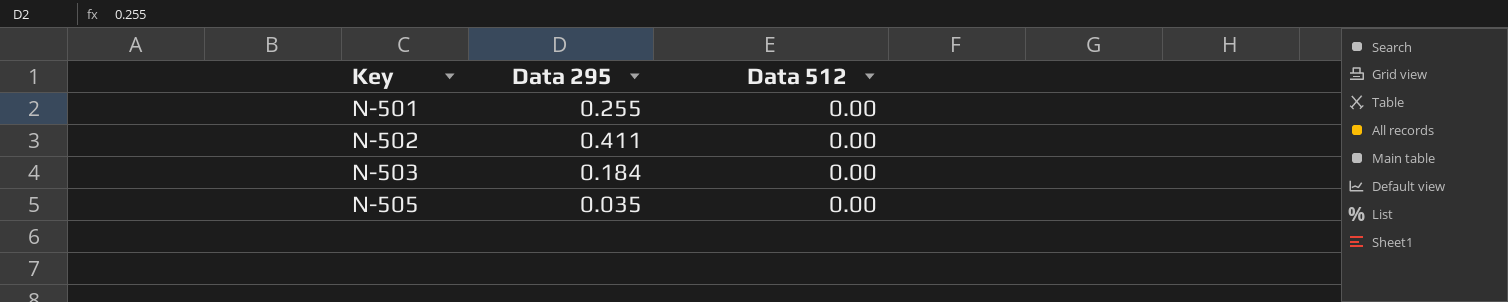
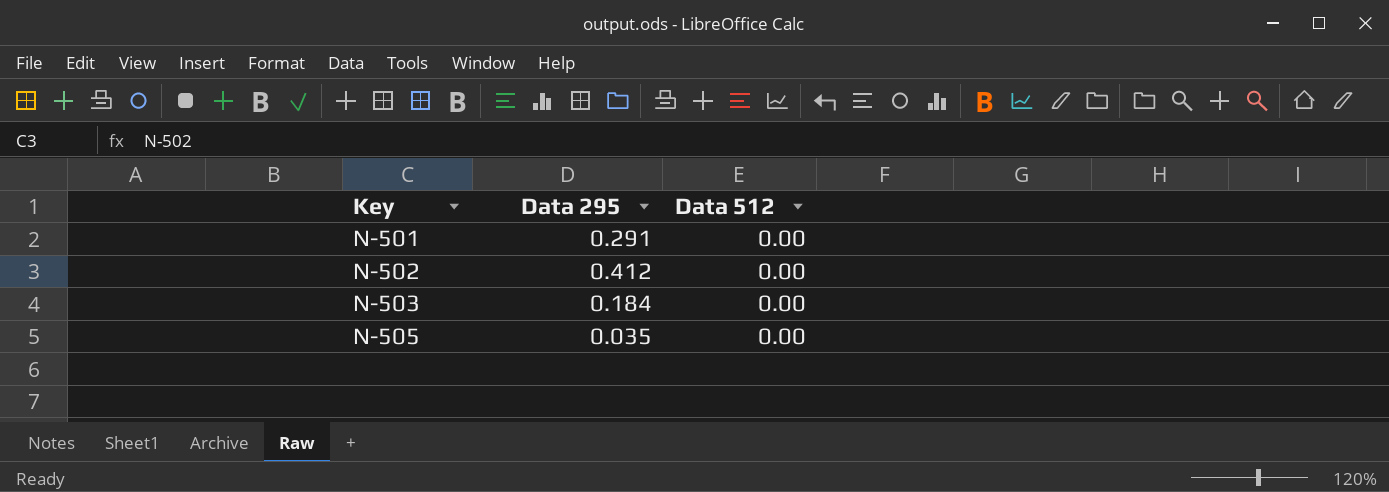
N-501 | Data 295: 0.255 -> 0.291
N-502 | Data 295: 0.411 -> 0.412

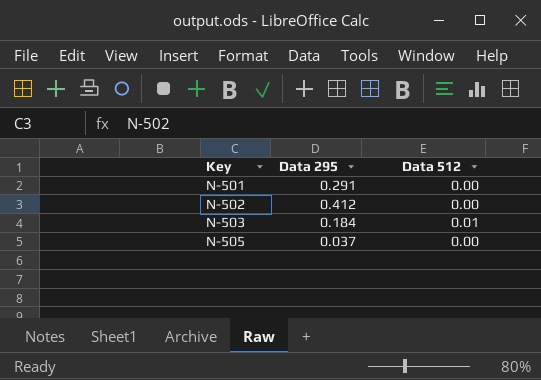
N-503 | Data 512: 0.00 -> 0.01
N-505 | Data 295: 0.035 -> 0.037

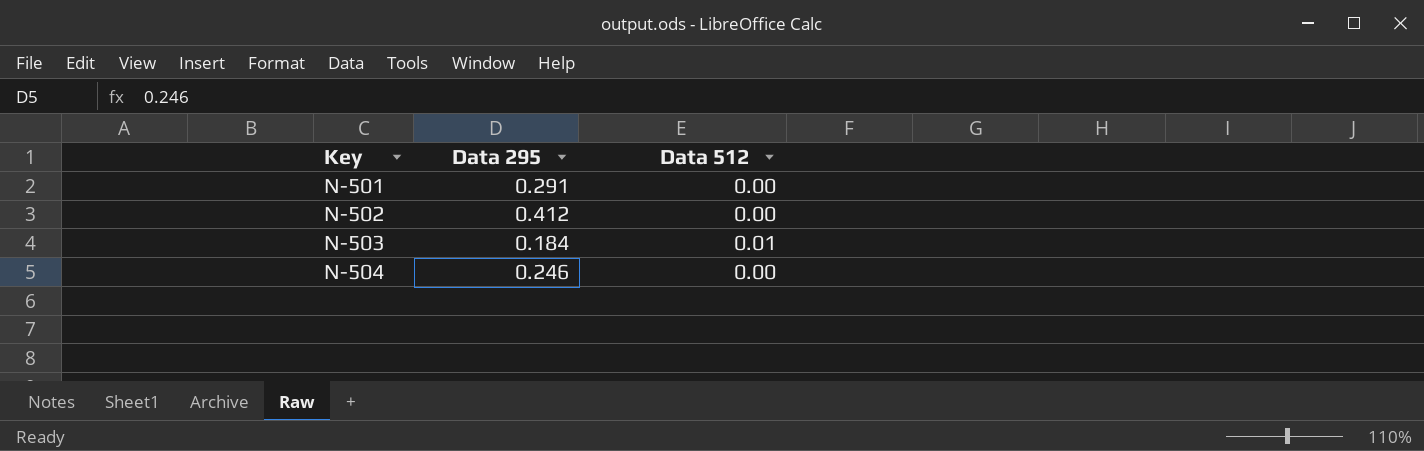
row N-505: 0.037 | 0.00 -> none
row N-504: none -> 0.246 | 0.00

